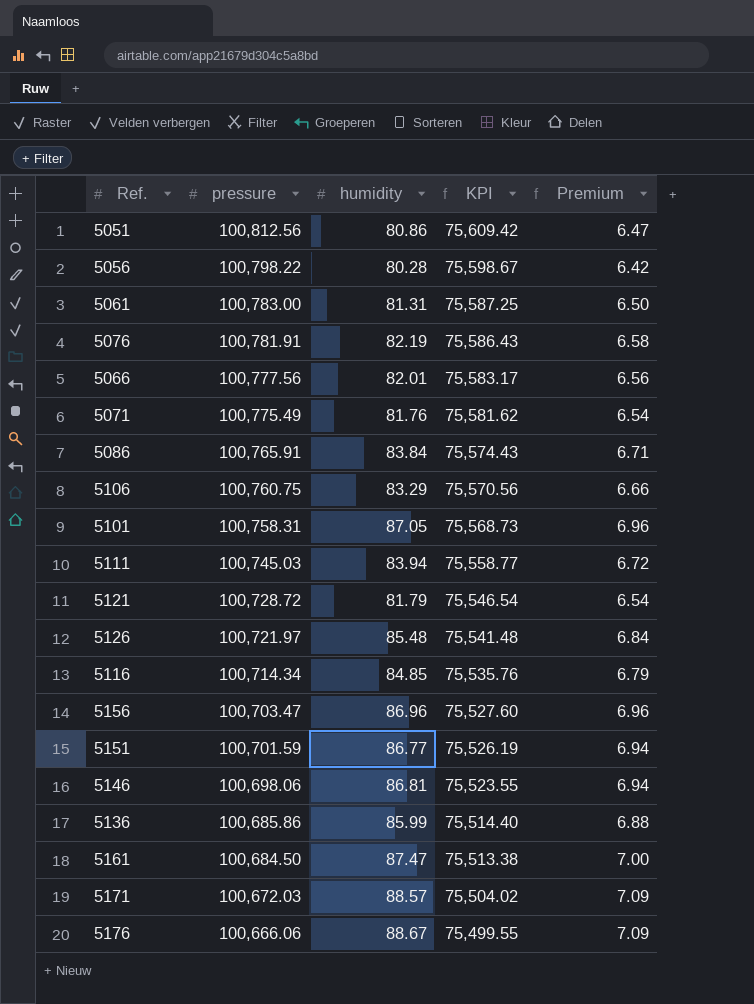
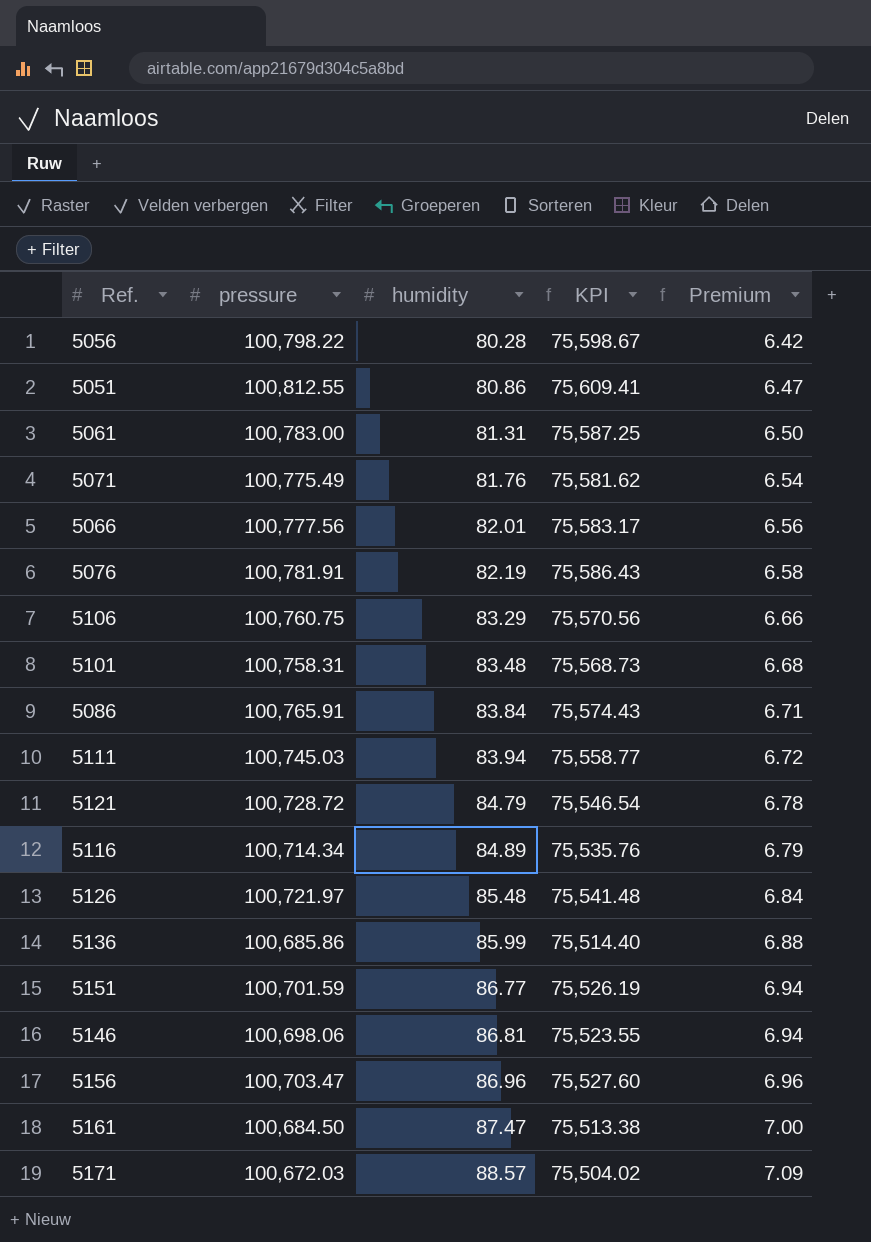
row order: pressure descending -> humidity ascending
row 5176: 100,666.06 | 88.67 | 75,499.55 | 7.09 -> none
5051 | pressure: 100,812.56 -> 100,812.55
5051 | KPI: 75,609.42 -> 75,609.41
5101 | humidity: 87.05 -> 83.48
5101 | Premium: 6.96 -> 6.68
5121 | humidity: 81.79 -> 84.79
5121 | Premium: 6.54 -> 6.78
5116 | humidity: 84.85 -> 84.89

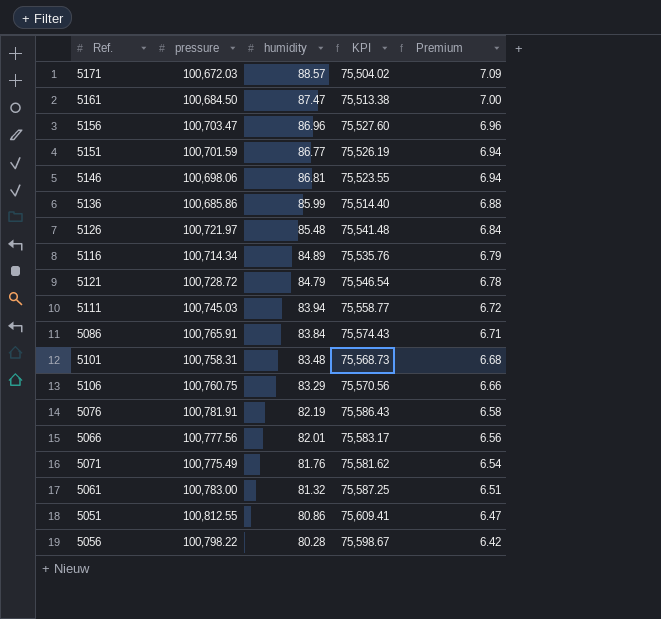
row order: humidity ascending -> Premium descending
5061 | humidity: 81.31 -> 81.32
5061 | Premium: 6.50 -> 6.51

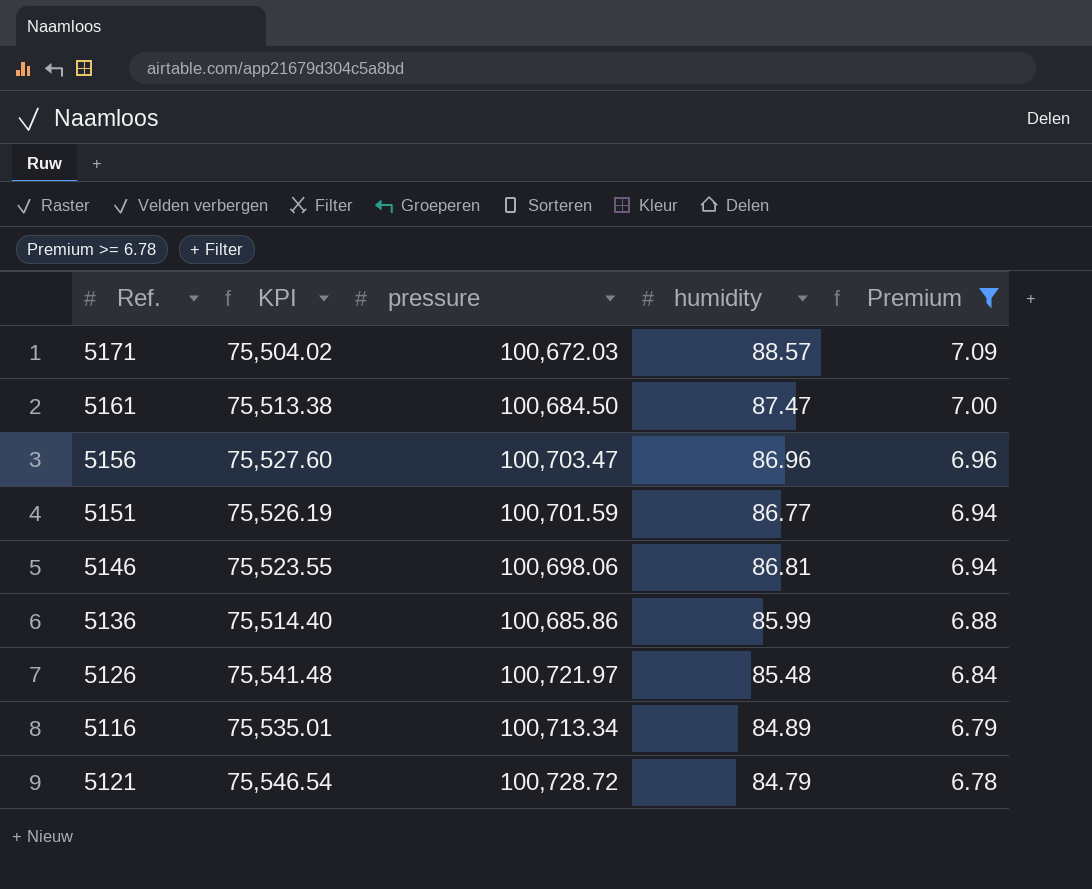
filter: none -> Premium >= 6.78
column KPI | position: 4 -> 2
5116 | KPI: 75,535.76 -> 75,535.01
5116 | pressure: 100,714.34 -> 100,713.34

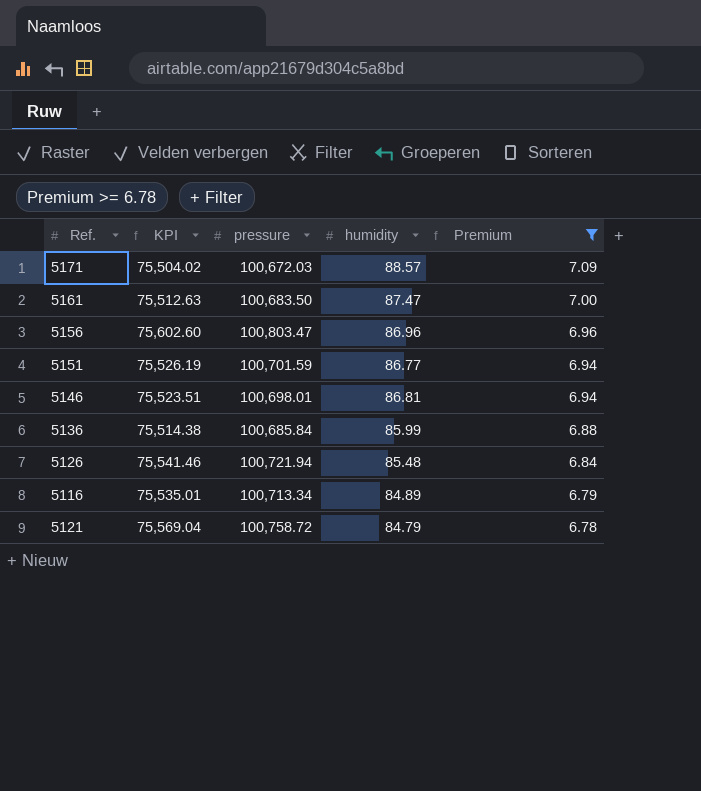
5161 | KPI: 75,513.38 -> 75,512.63
5161 | pressure: 100,684.50 -> 100,683.50
5156 | KPI: 75,527.60 -> 75,602.60
5156 | pressure: 100,703.47 -> 100,803.47
5146 | KPI: 75,523.55 -> 75,523.51
5146 | pressure: 100,698.06 -> 100,698.01
5136 | KPI: 75,514.40 -> 75,514.38
5136 | pressure: 100,685.86 -> 100,685.84
5126 | KPI: 75,541.48 -> 75,541.46
5126 | pressure: 100,721.97 -> 100,721.94
5121 | KPI: 75,546.54 -> 75,569.04
5121 | pressure: 100,728.72 -> 100,758.72

